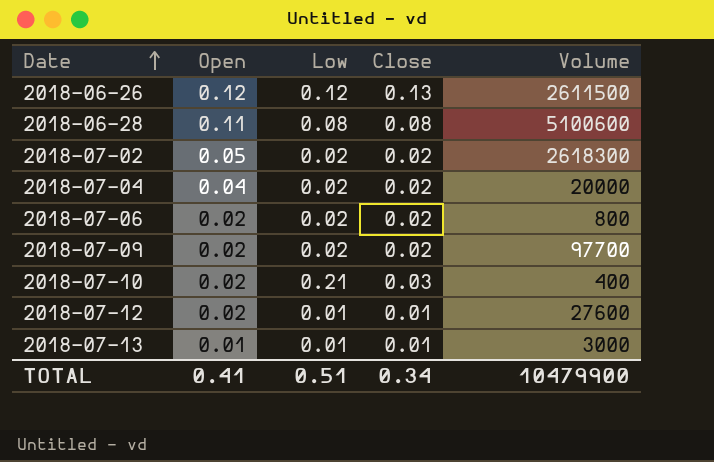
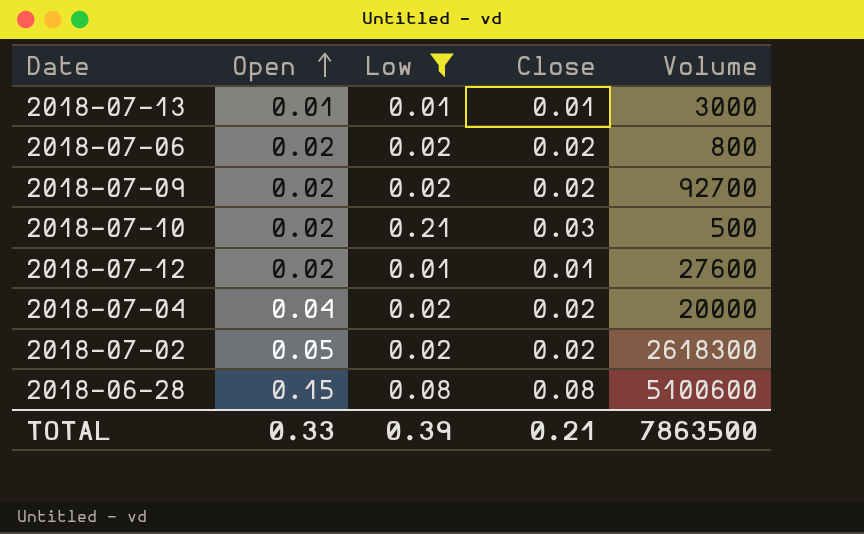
filter: none -> Low != 0.12
row order: Date ascending -> Open ascending
2018-07-09 | Volume: 97700 -> 92700
2018-07-10 | Volume: 400 -> 500
2018-06-28 | Open: 0.11 -> 0.15
TOTAL | Open: 0.41 -> 0.33
TOTAL | Low: 0.51 -> 0.39
TOTAL | Close: 0.34 -> 0.21
TOTAL | Volume: 10479900 -> 7863500

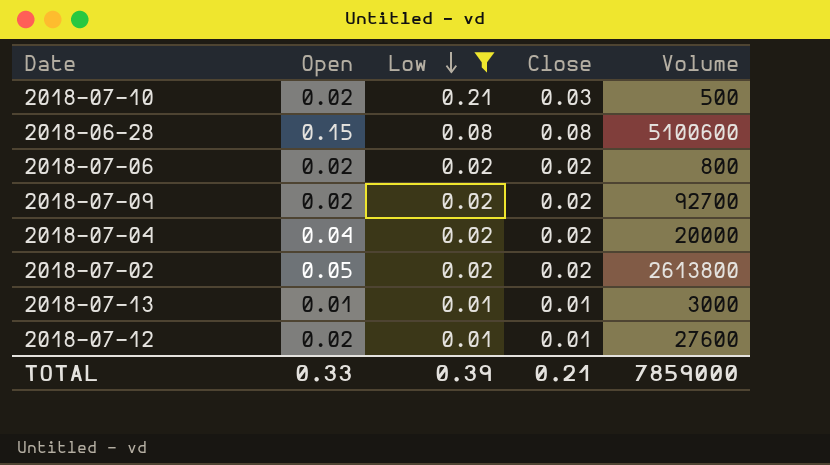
row order: Open ascending -> Low descending
2018-07-02 | Volume: 2618300 -> 2613800
TOTAL | Volume: 7863500 -> 7859000

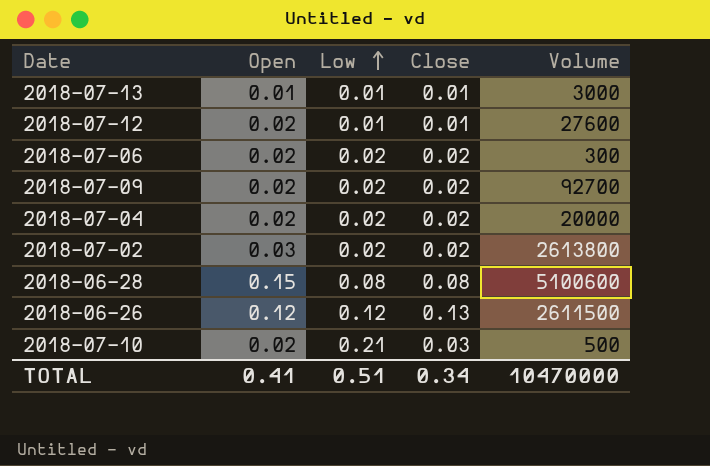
filter: Low != 0.12 -> none
row order: Low descending -> Low ascending
2018-07-06 | Volume: 800 -> 300
2018-07-04 | Open: 0.04 -> 0.02
2018-07-02 | Open: 0.05 -> 0.03
TOTAL | Open: 0.33 -> 0.41
TOTAL | Low: 0.39 -> 0.51
TOTAL | Close: 0.21 -> 0.34
TOTAL | Volume: 7859000 -> 10470000

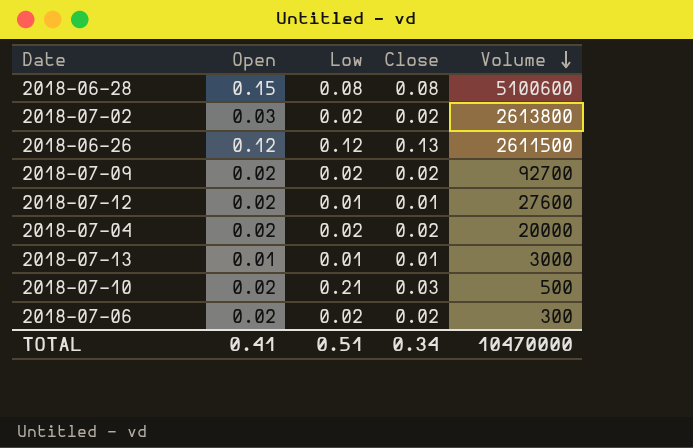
row order: Low ascending -> Volume descending

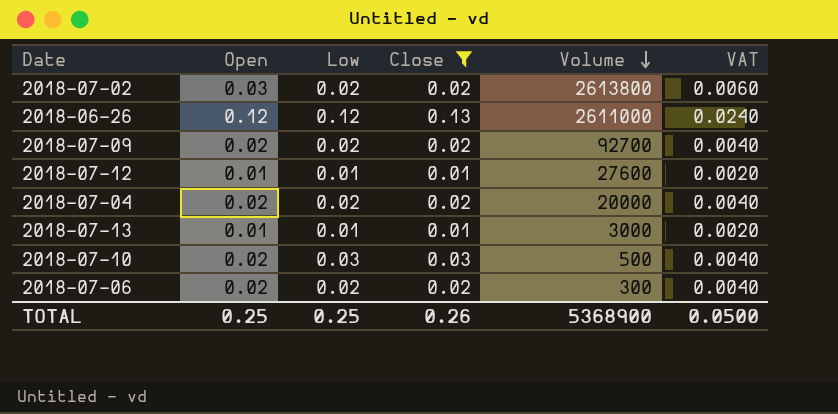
filter: none -> Close != 0.08
column VAT | formula: none -> [Open] * 0.2
2018-06-26 | Volume: 2611500 -> 2611000
2018-07-12 | Open: 0.02 -> 0.01
2018-07-10 | Low: 0.21 -> 0.03
TOTAL | Open: 0.41 -> 0.25
TOTAL | Low: 0.51 -> 0.25
TOTAL | Close: 0.34 -> 0.26
TOTAL | Volume: 10470000 -> 5368900

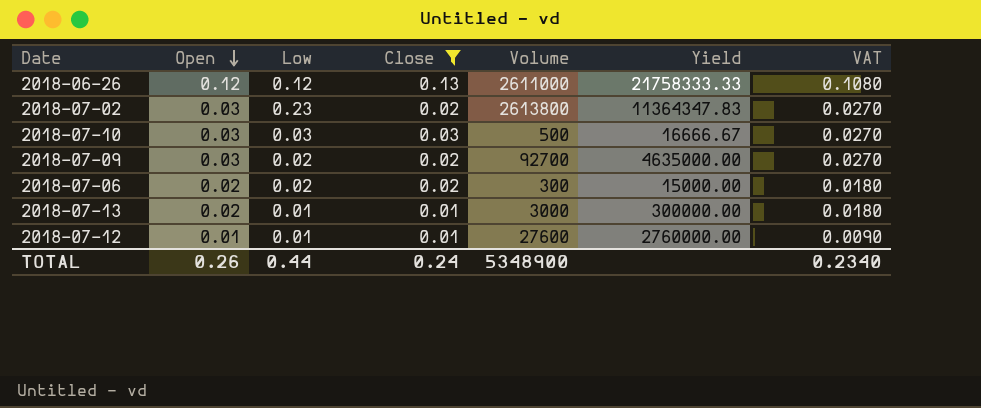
row order: Volume descending -> Open descending
column Yield | formula: none -> [Volume] / [Low]
column VAT | formula: [Open] * 0.2 -> [Open] * 0.9
row 2018-07-04: 0.02 | 0.02 | 0.02 | 20000 | 0.0040 -> none
2018-07-02 | Low: 0.02 -> 0.23
2018-07-10 | Open: 0.02 -> 0.03
2018-07-09 | Open: 0.02 -> 0.03
2018-07-13 | Open: 0.01 -> 0.02
TOTAL | Open: 0.25 -> 0.26
TOTAL | Low: 0.25 -> 0.44
TOTAL | Close: 0.26 -> 0.24
TOTAL | Volume: 5368900 -> 5348900
TOTAL | VAT: 0.0500 -> 0.2340

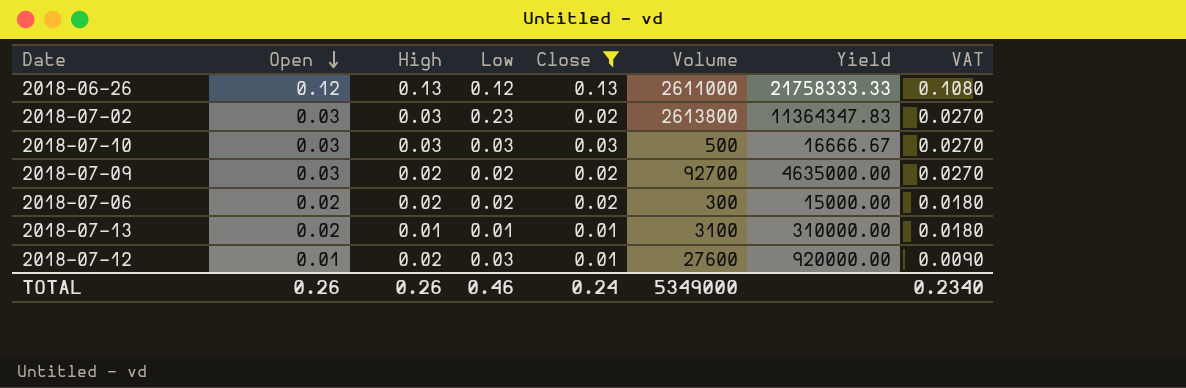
column High | position: none -> 3
2018-07-13 | Volume: 3000 -> 3100
2018-07-13 | Yield: 300000.00 -> 310000.00
2018-07-12 | Low: 0.01 -> 0.03
2018-07-12 | Yield: 2760000.00 -> 920000.00
TOTAL | Low: 0.44 -> 0.46
TOTAL | Volume: 5348900 -> 5349000

